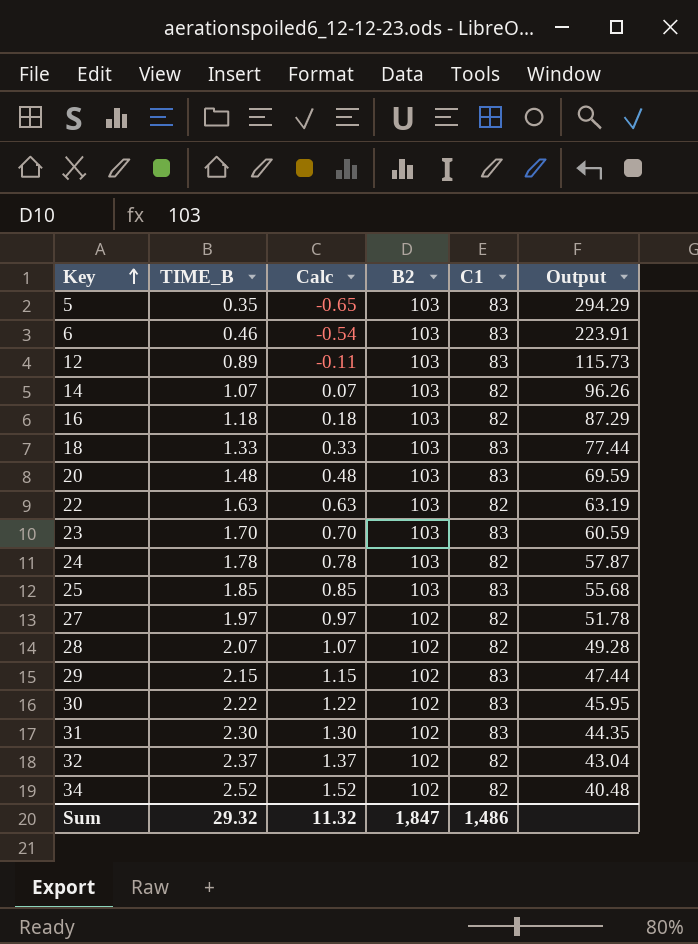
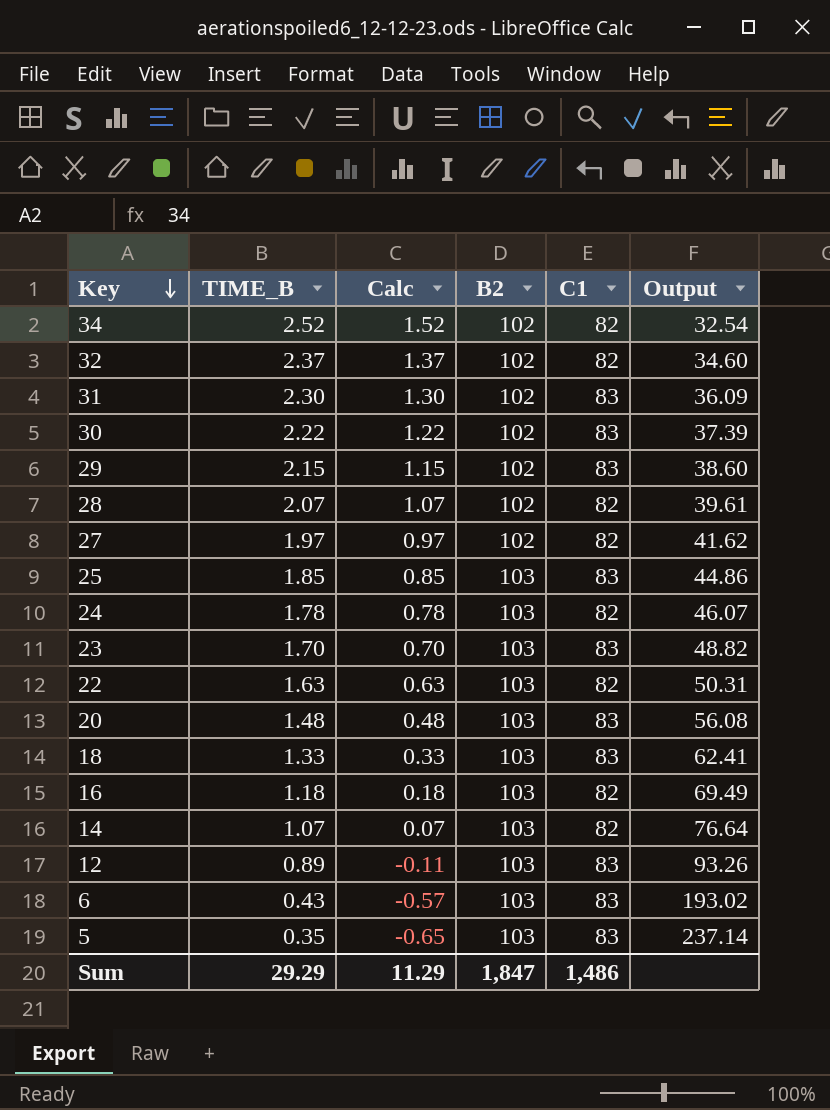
row order: Key ascending -> Key descending
column Output | formula: [B2] / [TIME_B] -> [C1] / [TIME_B]
6 | TIME_B: 0.46 -> 0.43
6 | Calc: -0.54 -> -0.57
Sum | TIME_B: 29.32 -> 29.29
Sum | Calc: 11.32 -> 11.29

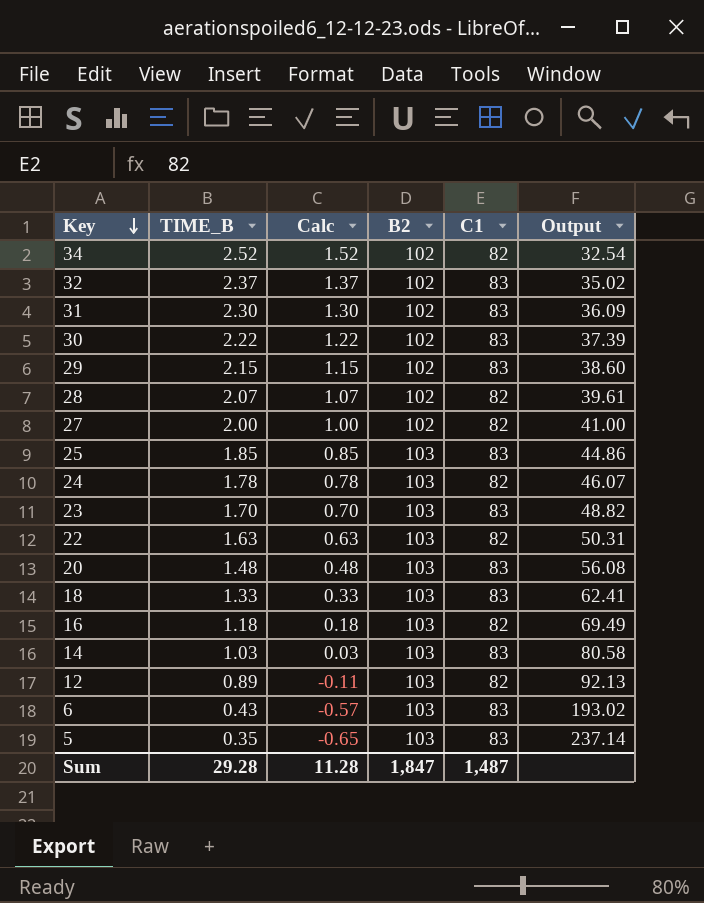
32 | C1: 82 -> 83
32 | Output: 34.60 -> 35.02
27 | TIME_B: 1.97 -> 2.00
27 | Calc: 0.97 -> 1.00
27 | Output: 41.62 -> 41.00
14 | TIME_B: 1.07 -> 1.03
14 | Calc: 0.07 -> 0.03
14 | C1: 82 -> 83
14 | Output: 76.64 -> 80.58
12 | C1: 83 -> 82
12 | Output: 93.26 -> 92.13
Sum | TIME_B: 29.29 -> 29.28
Sum | Calc: 11.29 -> 11.28
Sum | C1: 1,486 -> 1,487

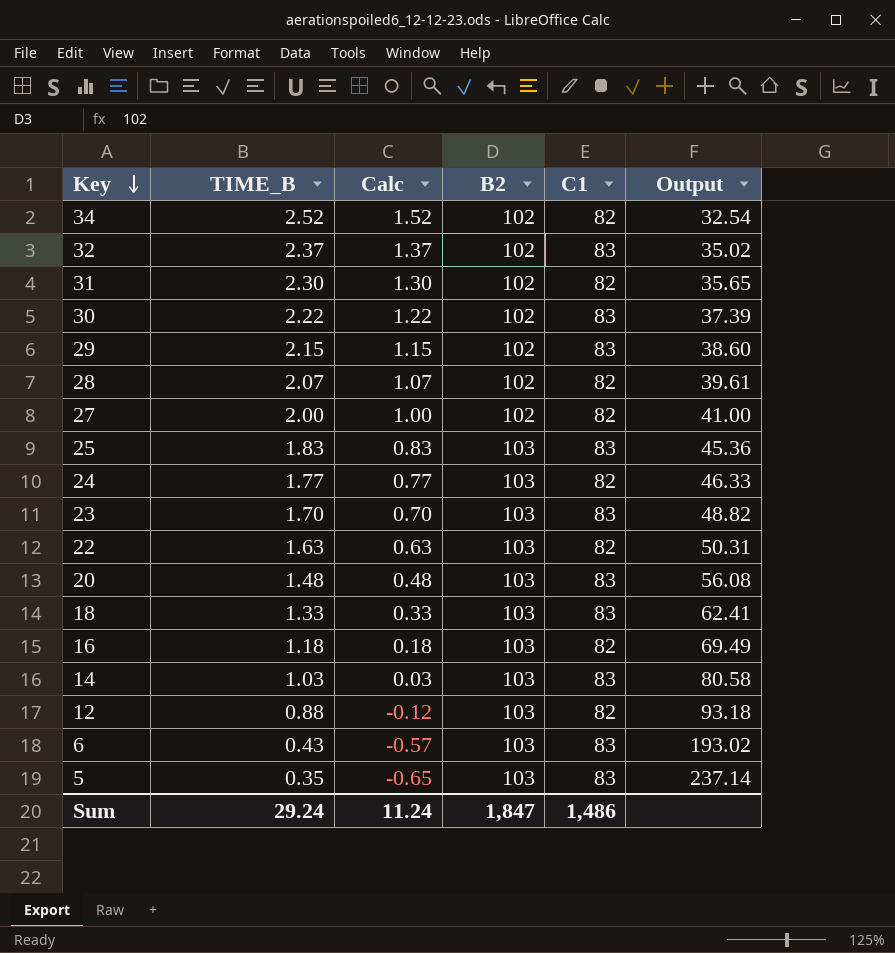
31 | C1: 83 -> 82
31 | Output: 36.09 -> 35.65
25 | TIME_B: 1.85 -> 1.83
25 | Calc: 0.85 -> 0.83
25 | Output: 44.86 -> 45.36
24 | TIME_B: 1.78 -> 1.77
24 | Calc: 0.78 -> 0.77
24 | Output: 46.07 -> 46.33
12 | TIME_B: 0.89 -> 0.88
12 | Calc: -0.11 -> -0.12
12 | Output: 92.13 -> 93.18
Sum | TIME_B: 29.28 -> 29.24
Sum | Calc: 11.28 -> 11.24
Sum | C1: 1,487 -> 1,486

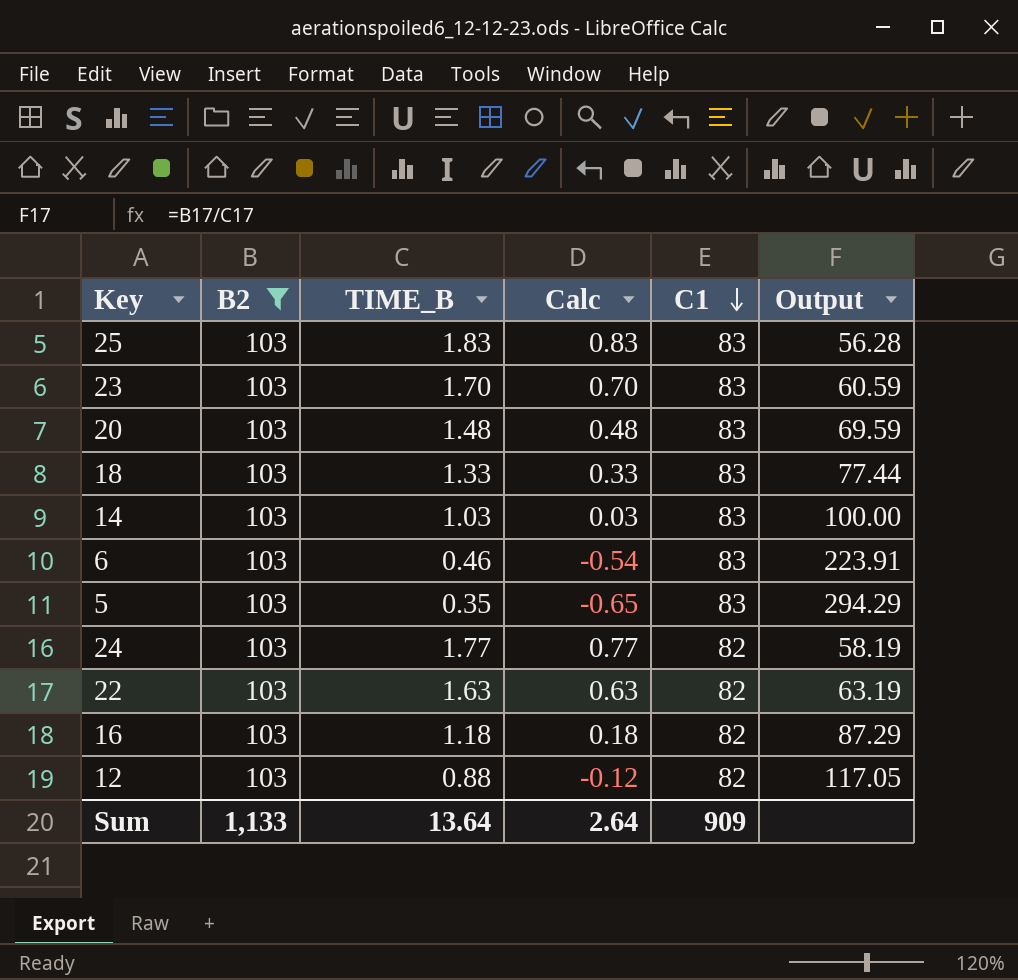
filter: none -> B2 = 103
row order: Key descending -> C1 descending
column B2 | position: 4 -> 2
column Output | formula: [C1] / [TIME_B] -> [B2] / [TIME_B]
6 | TIME_B: 0.43 -> 0.46
6 | Calc: -0.57 -> -0.54
Sum | B2: 1,847 -> 1,133
Sum | TIME_B: 29.24 -> 13.64
Sum | Calc: 11.24 -> 2.64
Sum | C1: 1,486 -> 909

